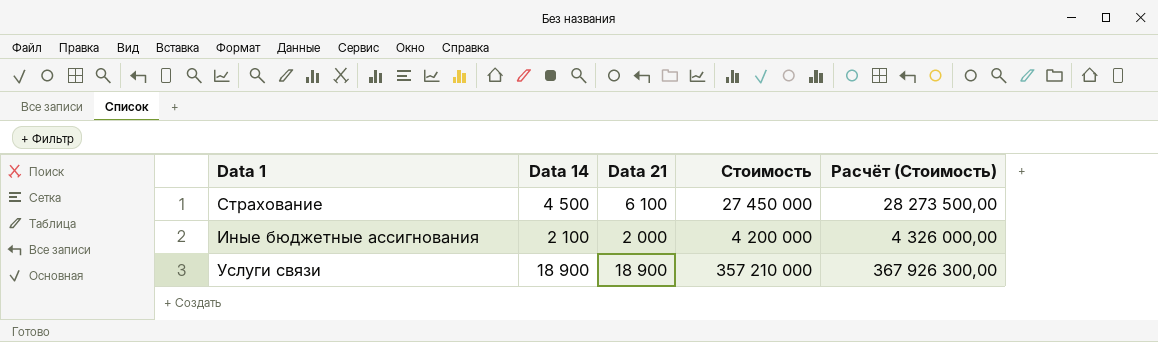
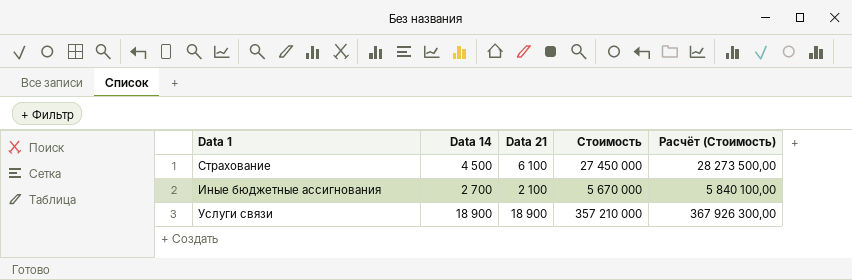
Иные бюджетные ассигнования | Data 14: 2 100 -> 2 700
Иные бюджетные ассигнования | Data 21: 2 000 -> 2 100
Иные бюджетные ассигнования | Стоимость: 4 200 000 -> 5 670 000
Иные бюджетные ассигнования | Расчёт (Стоимость): 4 326 000,00 -> 5 840 100,00

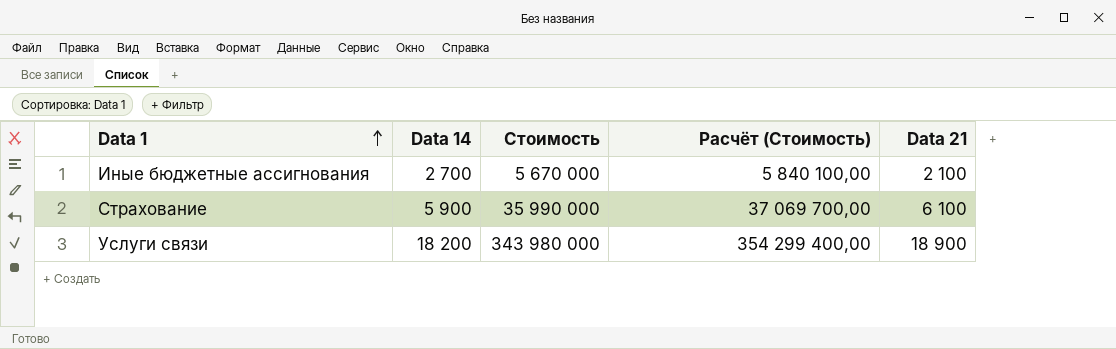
row order: none -> Data 1 ascending
column Data 21 | position: 3 -> 5
Страхование | Data 14: 4 500 -> 5 900
Страхование | Стоимость: 27 450 000 -> 35 990 000
Страхование | Расчёт (Стоимость): 28 273 500,00 -> 37 069 700,00
Услуги связи | Data 14: 18 900 -> 18 200
Услуги связи | Стоимость: 357 210 000 -> 343 980 000
Услуги связи | Расчёт (Стоимость): 367 926 300,00 -> 354 299 400,00

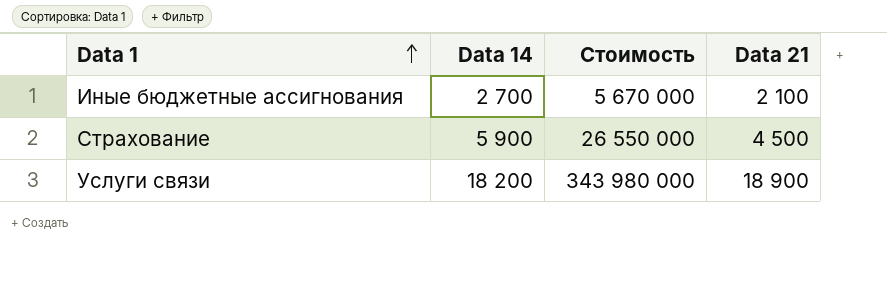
column Расчёт (Стоимость) | formula: [Стоимость] * 1,03 -> none
Страхование | Стоимость: 35 990 000 -> 26 550 000
Страхование | Data 21: 6 100 -> 4 500

